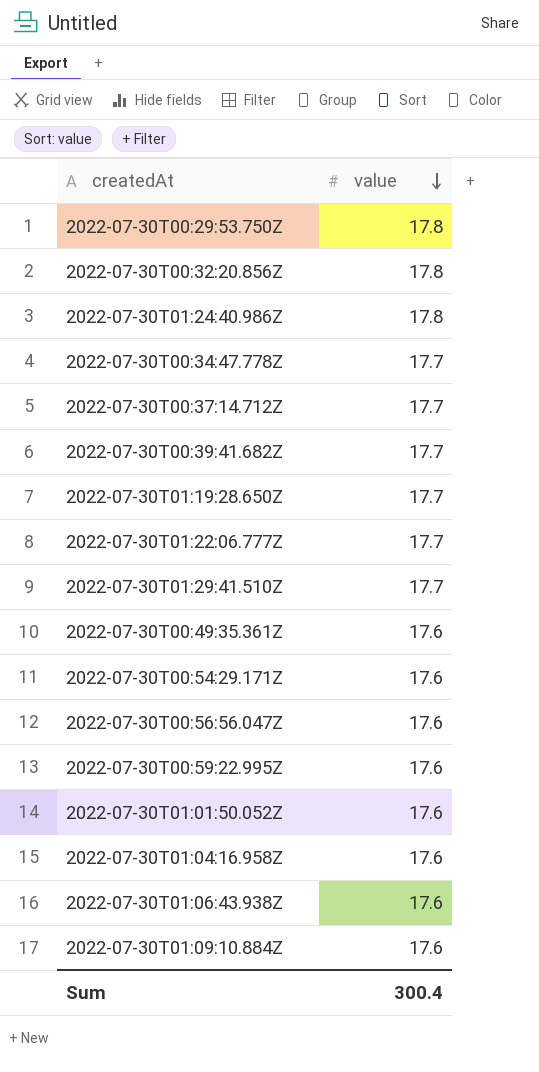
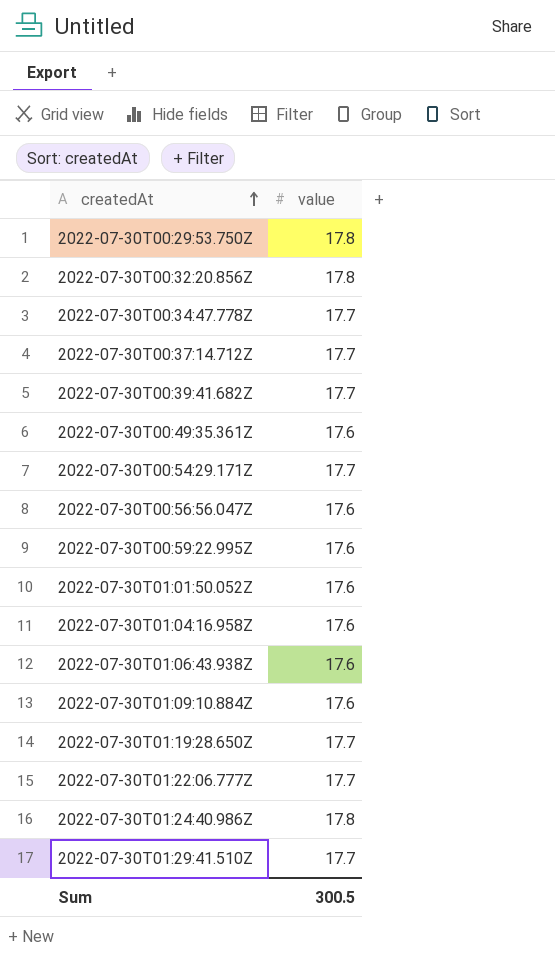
row order: value descending -> createdAt ascending
2022-07-30T00:54:29.171Z | value: 17.6 -> 17.7
Sum | value: 300.4 -> 300.5

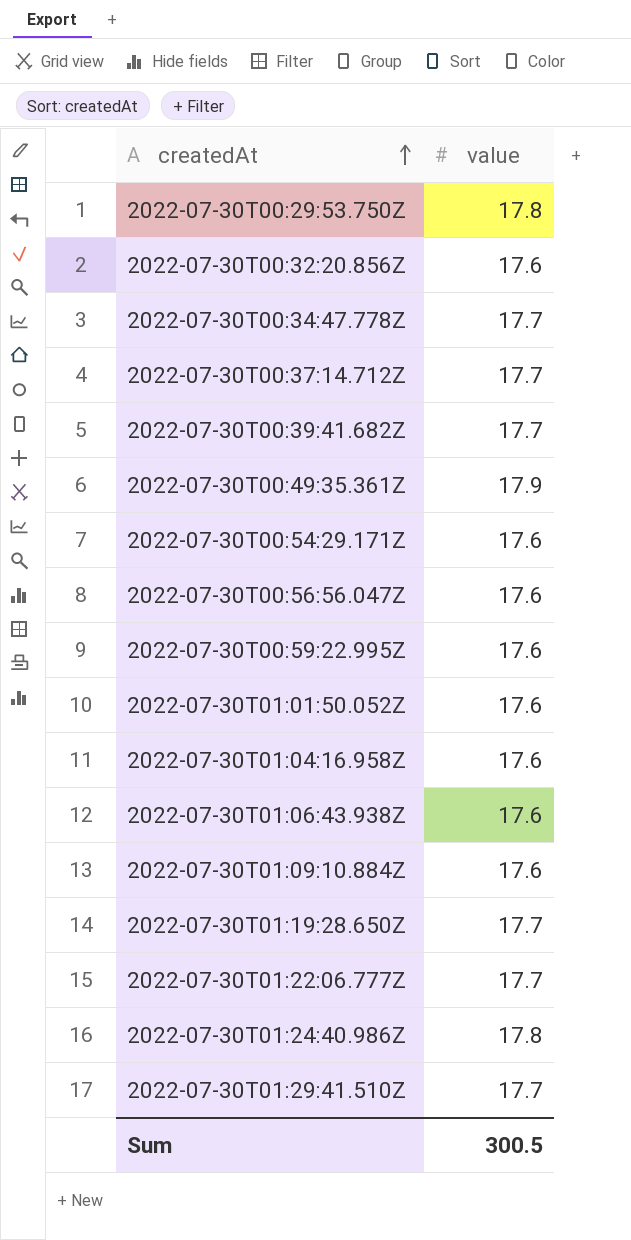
2022-07-30T00:32:20.856Z | value: 17.8 -> 17.6
2022-07-30T00:49:35.361Z | value: 17.6 -> 17.9
2022-07-30T00:54:29.171Z | value: 17.7 -> 17.6

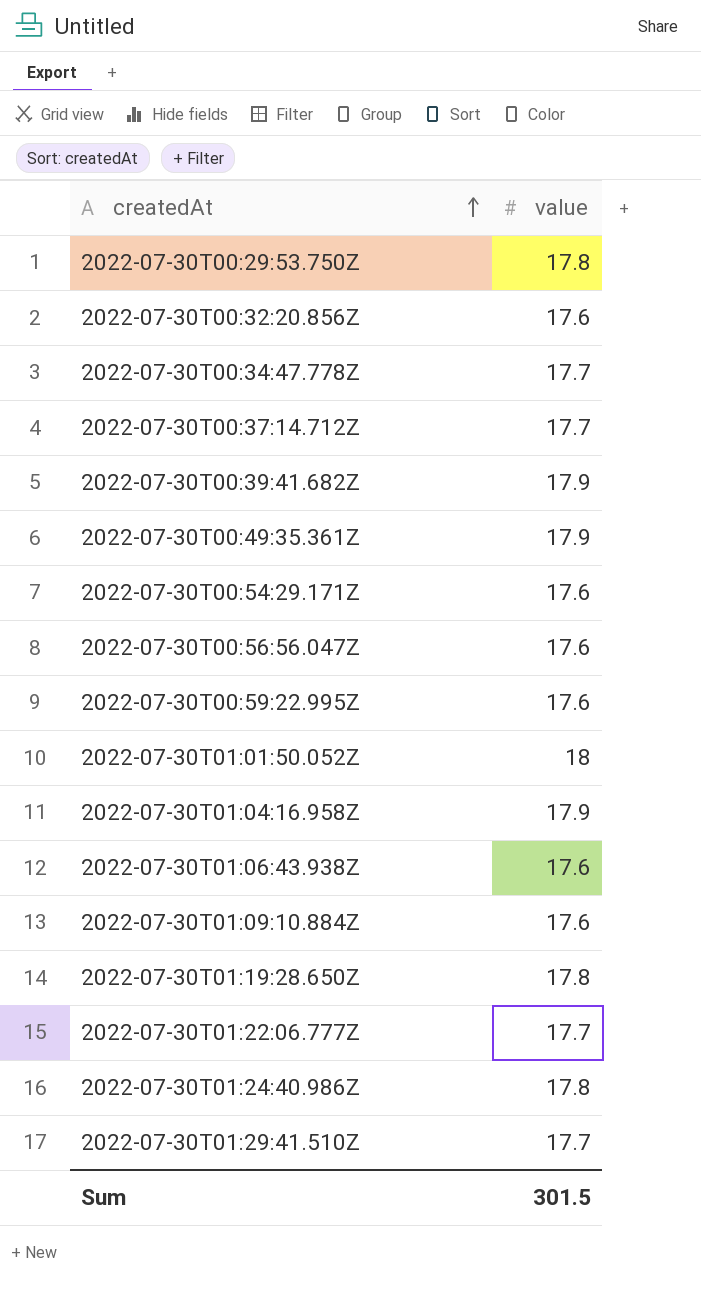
2022-07-30T00:39:41.682Z | value: 17.7 -> 17.9
2022-07-30T01:01:50.052Z | value: 17.6 -> 18
2022-07-30T01:04:16.958Z | value: 17.6 -> 17.9
2022-07-30T01:19:28.650Z | value: 17.7 -> 17.8
Sum | value: 300.5 -> 301.5

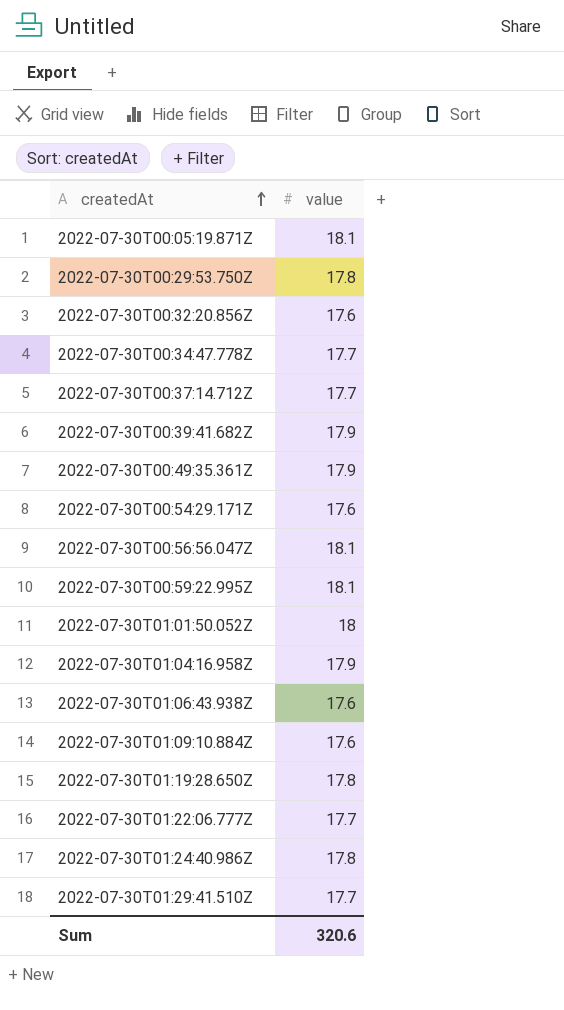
row 2022-07-30T00:05:19.871Z: none -> 18.1
2022-07-30T00:56:56.047Z | value: 17.6 -> 18.1
2022-07-30T00:59:22.995Z | value: 17.6 -> 18.1
Sum | value: 301.5 -> 320.6

